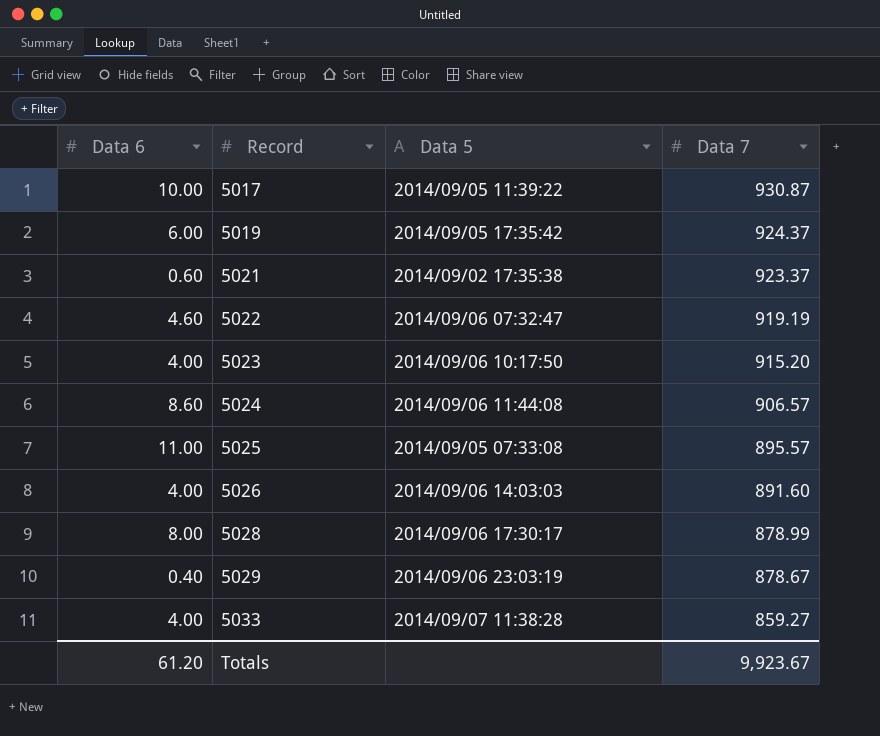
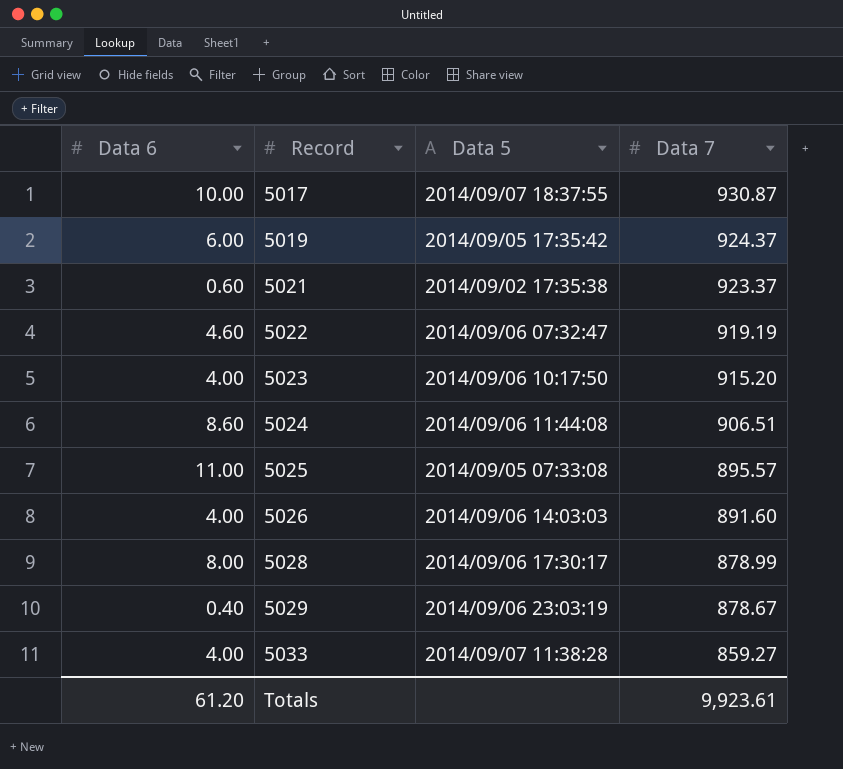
5017 | Data 5: 2014/09/05 11:39:22 -> 2014/09/07 18:37:55
5024 | Data 7: 906.57 -> 906.51
Totals | Data 7: 9,923.67 -> 9,923.61

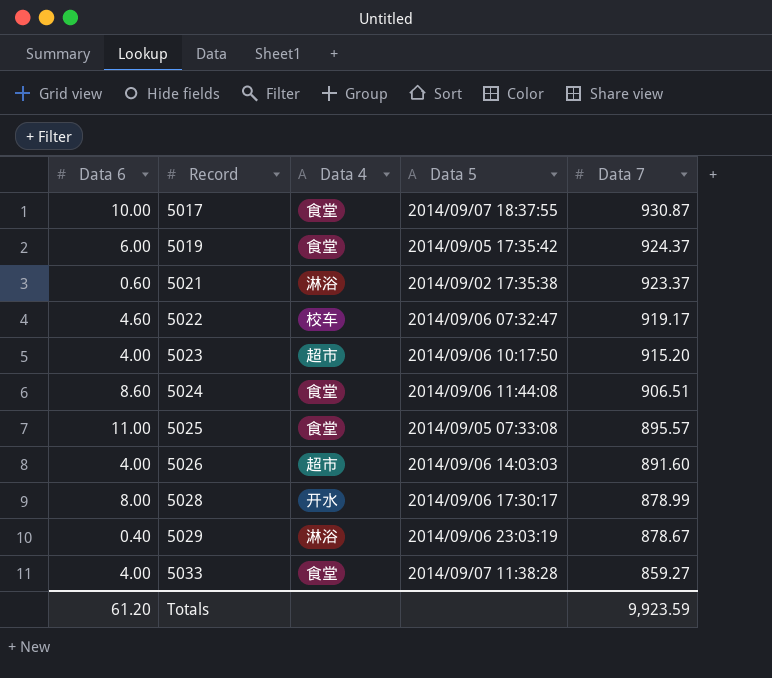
column Data 4 | position: none -> 3
5022 | Data 7: 919.19 -> 919.17
Totals | Data 7: 9,923.61 -> 9,923.59

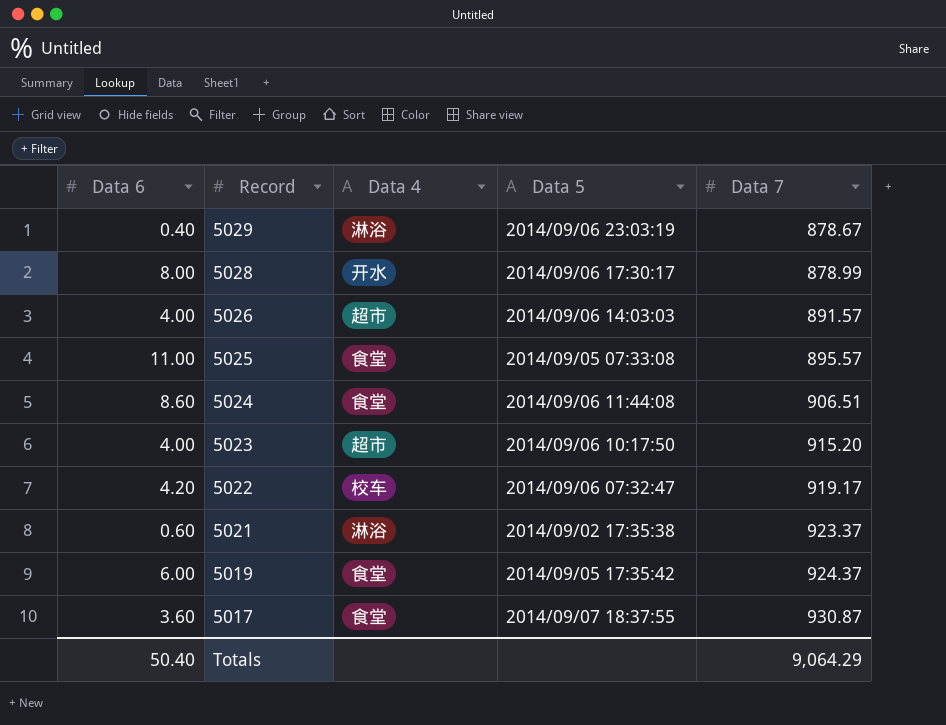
row order: Record ascending -> Record descending
row 5033: 4.00 | 食堂 | 2014/09/07 11:38:28 | 859.27 -> none
5026 | Data 7: 891.60 -> 891.57
5022 | Data 6: 4.60 -> 4.20
5017 | Data 6: 10.00 -> 3.60
Totals | Data 6: 61.20 -> 50.40
Totals | Data 7: 9,923.59 -> 9,064.29

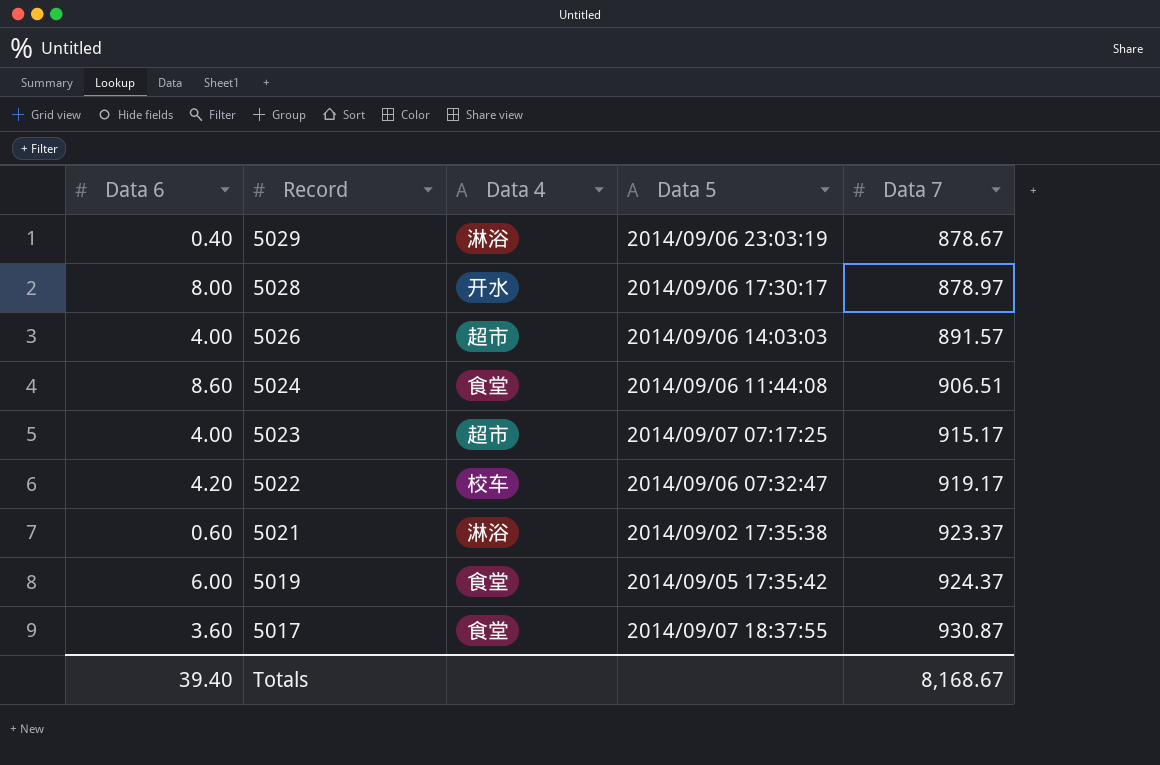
row 5025: 11.00 | 食堂 | 2014/09/05 07:33:08 | 895.57 -> none
5028 | Data 7: 878.99 -> 878.97
5023 | Data 5: 2014/09/06 10:17:50 -> 2014/09/07 07:17:25
5023 | Data 7: 915.20 -> 915.17
Totals | Data 6: 50.40 -> 39.40
Totals | Data 7: 9,064.29 -> 8,168.67

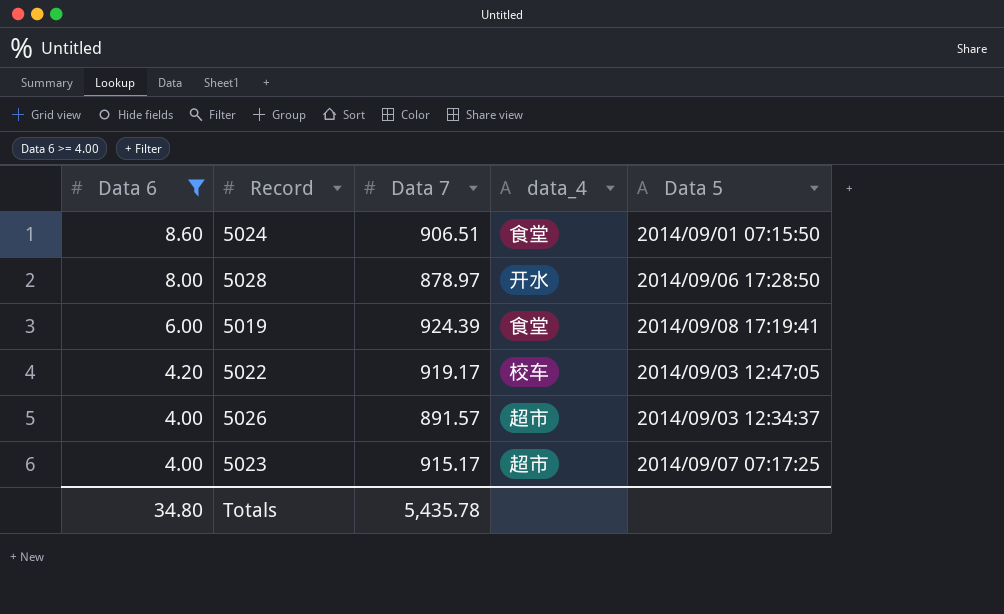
filter: none -> Data 6 >= 4.00
row order: Record descending -> Data 6 descending
column Data 7 | position: 5 -> 3
column name: Data 4 -> data_4
5024 | Data 5: 2014/09/06 11:44:08 -> 2014/09/01 07:15:50
5028 | Data 5: 2014/09/06 17:30:17 -> 2014/09/06 17:28:50
5019 | Data 7: 924.37 -> 924.39
5019 | Data 5: 2014/09/05 17:35:42 -> 2014/09/08 17:19:41
5022 | Data 5: 2014/09/06 07:32:47 -> 2014/09/03 12:47:05
5026 | Data 5: 2014/09/06 14:03:03 -> 2014/09/03 12:34:37
Totals | Data 6: 39.40 -> 34.80
Totals | Data 7: 8,168.67 -> 5,435.78

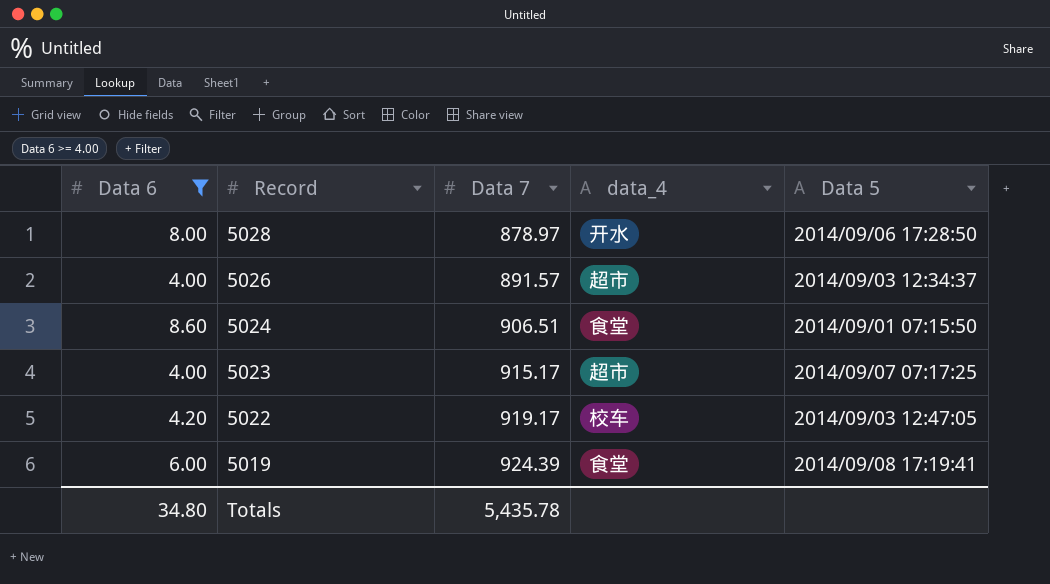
row order: Data 6 descending -> Record descending

